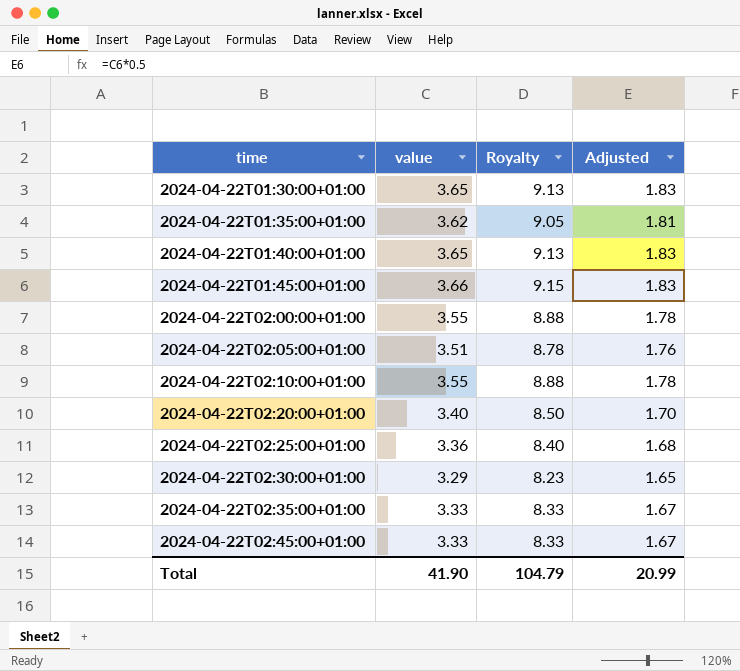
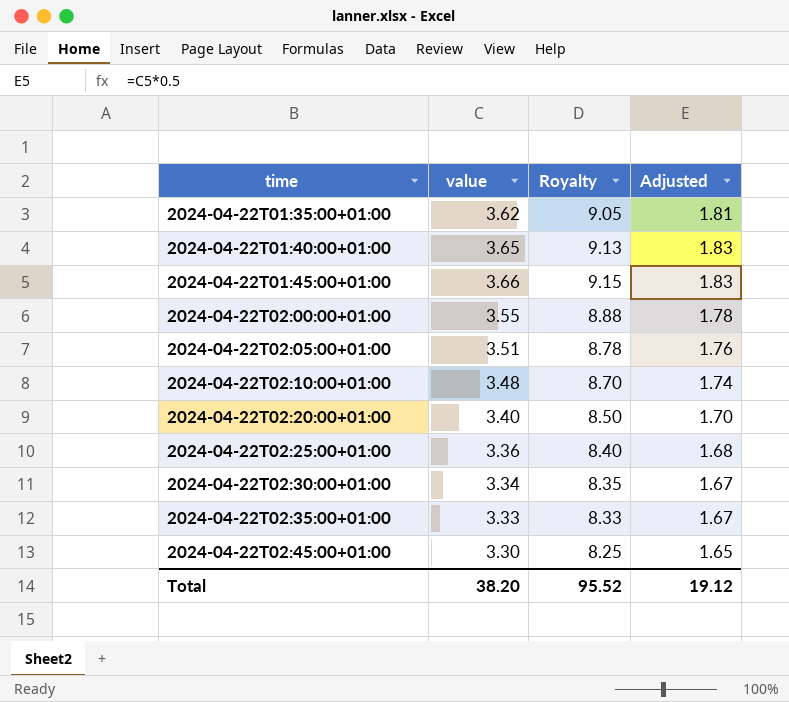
row 2024-04-22T01:30:00+01:00: 3.65 | 9.13 | 1.83 -> none
2024-04-22T02:10:00+01:00 | value: 3.55 -> 3.48
2024-04-22T02:10:00+01:00 | Royalty: 8.88 -> 8.70
2024-04-22T02:10:00+01:00 | Adjusted: 1.78 -> 1.74
2024-04-22T02:30:00+01:00 | value: 3.29 -> 3.34
2024-04-22T02:30:00+01:00 | Royalty: 8.23 -> 8.35
2024-04-22T02:30:00+01:00 | Adjusted: 1.65 -> 1.67
2024-04-22T02:45:00+01:00 | value: 3.33 -> 3.30
2024-04-22T02:45:00+01:00 | Royalty: 8.33 -> 8.25
2024-04-22T02:45:00+01:00 | Adjusted: 1.67 -> 1.65
Total | value: 41.90 -> 38.20
Total | Royalty: 104.79 -> 95.52
Total | Adjusted: 20.99 -> 19.12

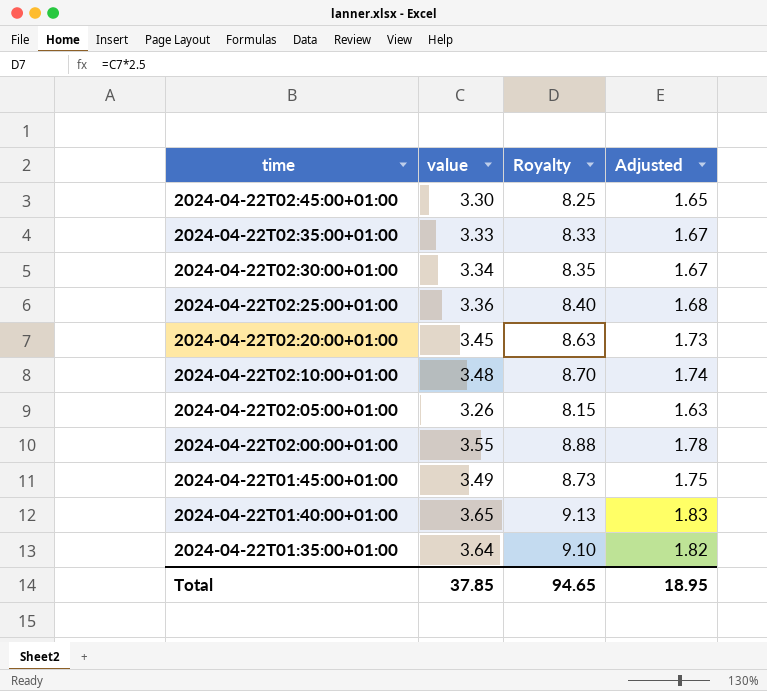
row order: time ascending -> time descending
2024-04-22T02:20:00+01:00 | value: 3.40 -> 3.45
2024-04-22T02:20:00+01:00 | Royalty: 8.50 -> 8.63
2024-04-22T02:20:00+01:00 | Adjusted: 1.70 -> 1.73
2024-04-22T02:05:00+01:00 | value: 3.51 -> 3.26
2024-04-22T02:05:00+01:00 | Royalty: 8.78 -> 8.15
2024-04-22T02:05:00+01:00 | Adjusted: 1.76 -> 1.63
2024-04-22T01:45:00+01:00 | value: 3.66 -> 3.49
2024-04-22T01:45:00+01:00 | Royalty: 9.15 -> 8.73
2024-04-22T01:45:00+01:00 | Adjusted: 1.83 -> 1.75
2024-04-22T01:35:00+01:00 | value: 3.62 -> 3.64
2024-04-22T01:35:00+01:00 | Royalty: 9.05 -> 9.10
2024-04-22T01:35:00+01:00 | Adjusted: 1.81 -> 1.82
Total | value: 38.20 -> 37.85
Total | Royalty: 95.52 -> 94.65
Total | Adjusted: 19.12 -> 18.95

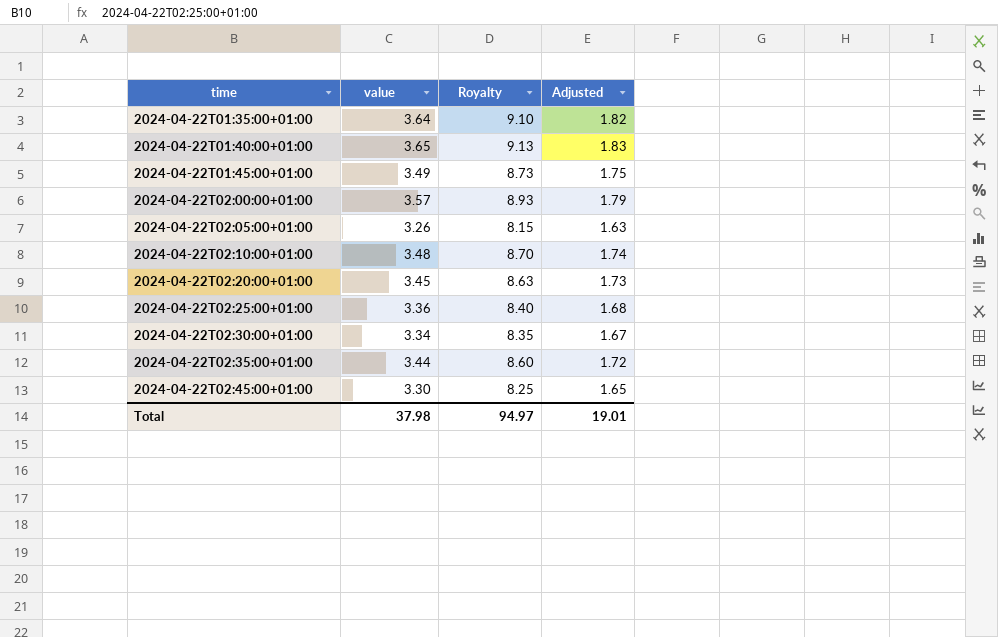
row order: time descending -> time ascending
2024-04-22T02:00:00+01:00 | value: 3.55 -> 3.57
2024-04-22T02:00:00+01:00 | Royalty: 8.88 -> 8.93
2024-04-22T02:00:00+01:00 | Adjusted: 1.78 -> 1.79
2024-04-22T02:35:00+01:00 | value: 3.33 -> 3.44
2024-04-22T02:35:00+01:00 | Royalty: 8.33 -> 8.60
2024-04-22T02:35:00+01:00 | Adjusted: 1.67 -> 1.72
Total | value: 37.85 -> 37.98
Total | Royalty: 94.65 -> 94.97
Total | Adjusted: 18.95 -> 19.01

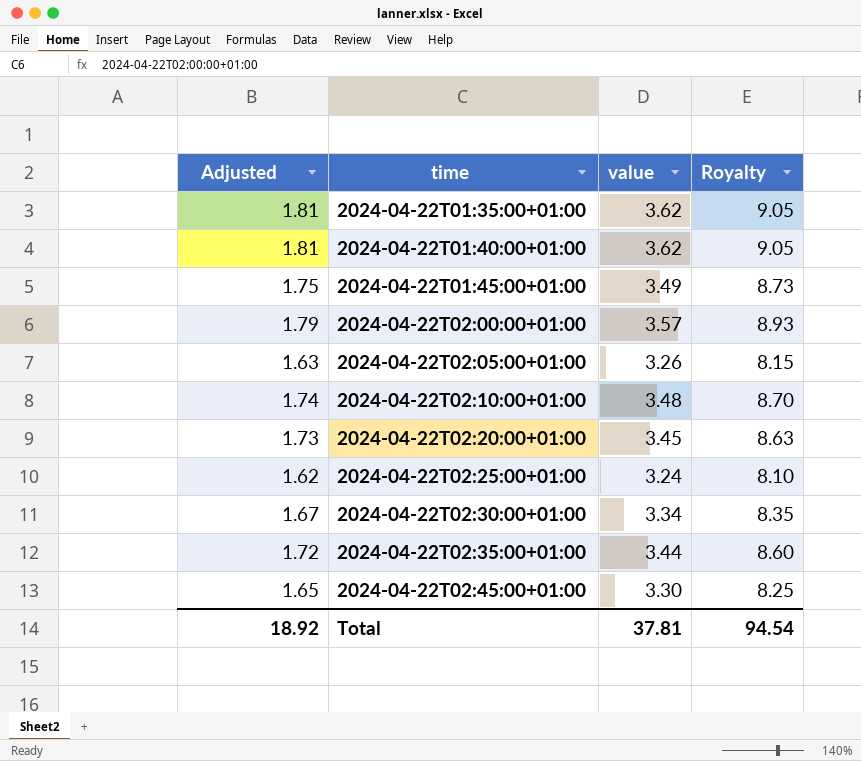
column Adjusted | position: 4 -> 1
2024-04-22T01:35:00+01:00 | Adjusted: 1.82 -> 1.81
2024-04-22T01:35:00+01:00 | value: 3.64 -> 3.62
2024-04-22T01:35:00+01:00 | Royalty: 9.10 -> 9.05
2024-04-22T01:40:00+01:00 | Adjusted: 1.83 -> 1.81
2024-04-22T01:40:00+01:00 | value: 3.65 -> 3.62
2024-04-22T01:40:00+01:00 | Royalty: 9.13 -> 9.05
2024-04-22T02:25:00+01:00 | Adjusted: 1.68 -> 1.62
2024-04-22T02:25:00+01:00 | value: 3.36 -> 3.24
2024-04-22T02:25:00+01:00 | Royalty: 8.40 -> 8.10
Total | Adjusted: 19.01 -> 18.92
Total | value: 37.98 -> 37.81
Total | Royalty: 94.97 -> 94.54

